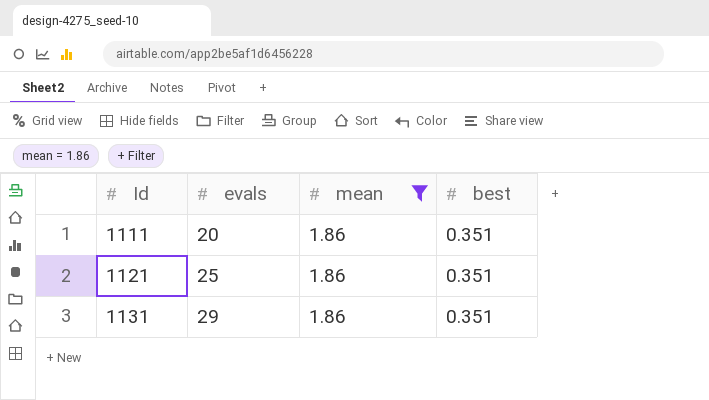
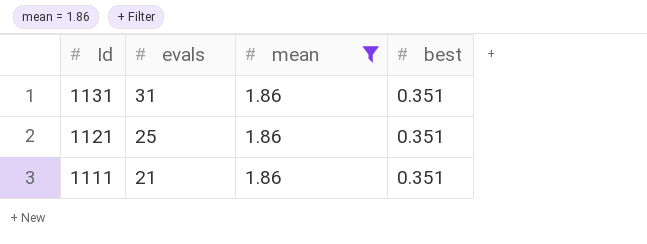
row order: Id ascending -> Id descending
1131 | evals: 29 -> 31
1111 | evals: 20 -> 21

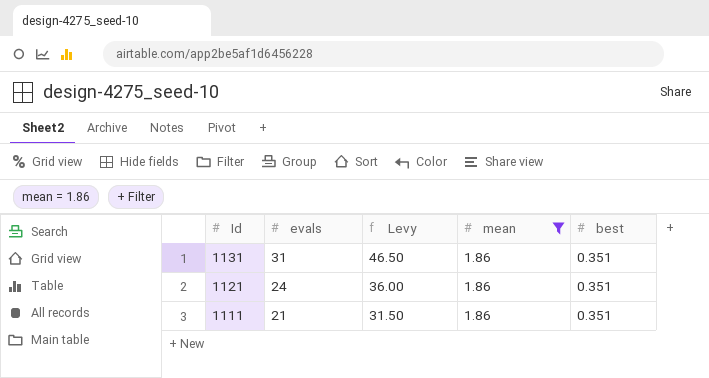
column Levy | formula: none -> [evals] * 1.5
1121 | evals: 25 -> 24

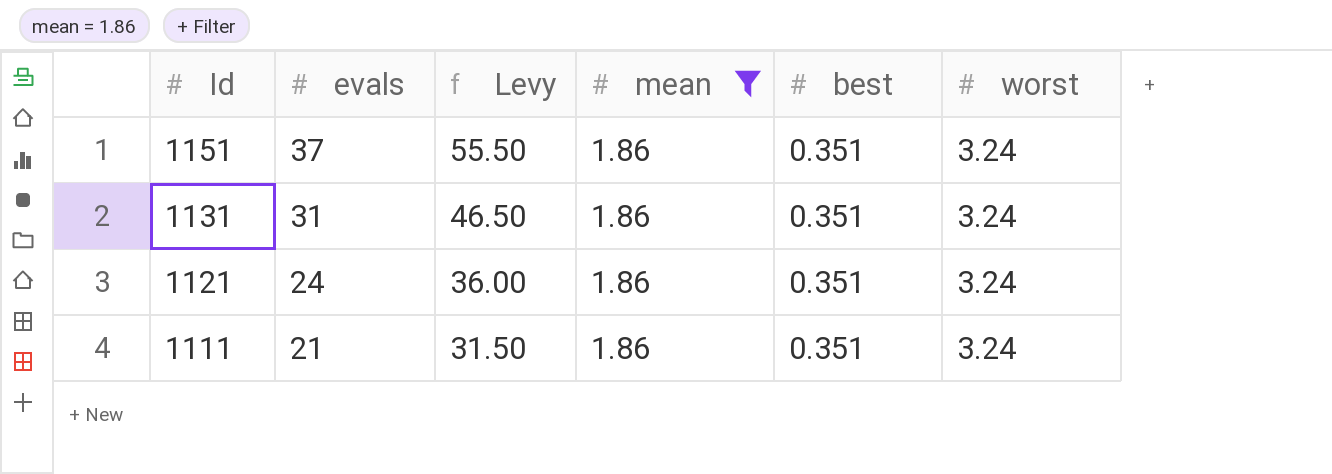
column worst | position: none -> 6
row 1151: none -> 37 | 55.50 | 1.86 | 0.351 | 3.24

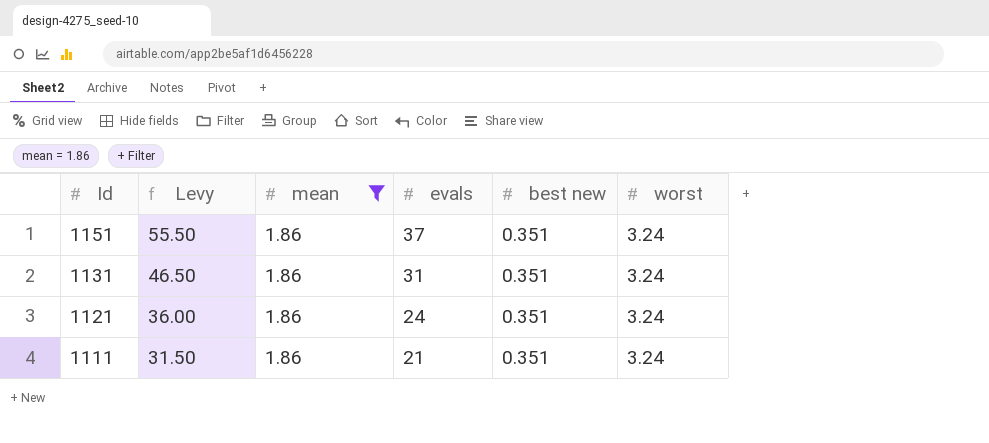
column evals | position: 2 -> 4
column name: best -> best new

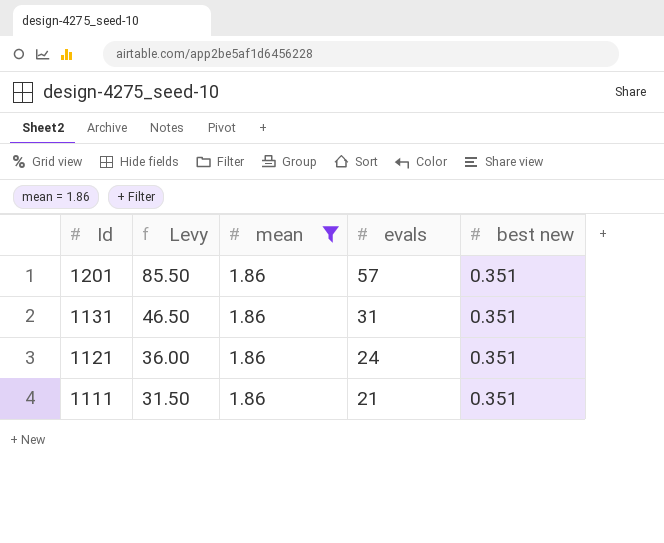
column worst | position: 6 -> none
row 1151: 55.50 | 1.86 | 37 | 0.351 | 3.24 -> none
row 1201: none -> 85.50 | 1.86 | 57 | 0.351

